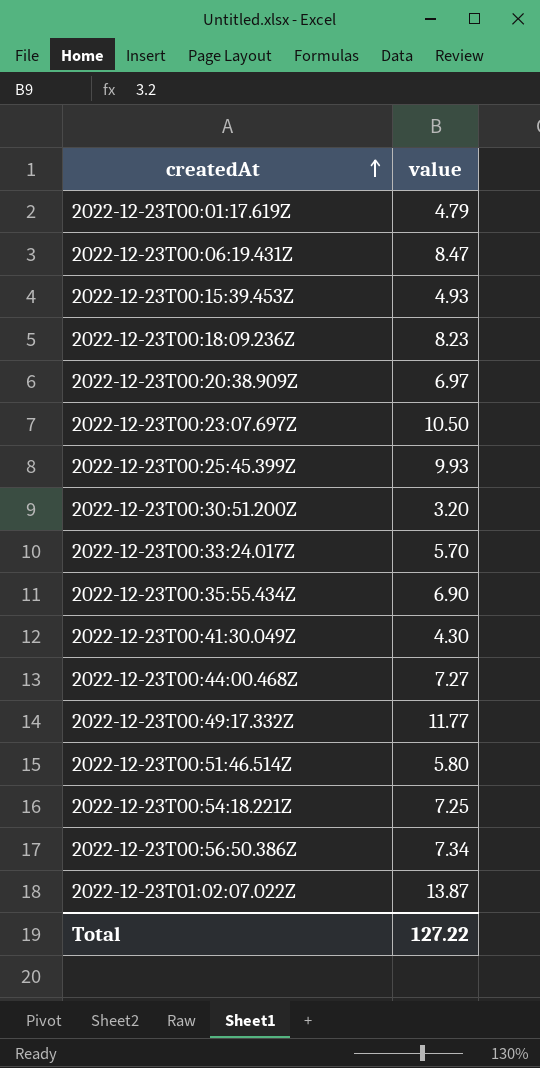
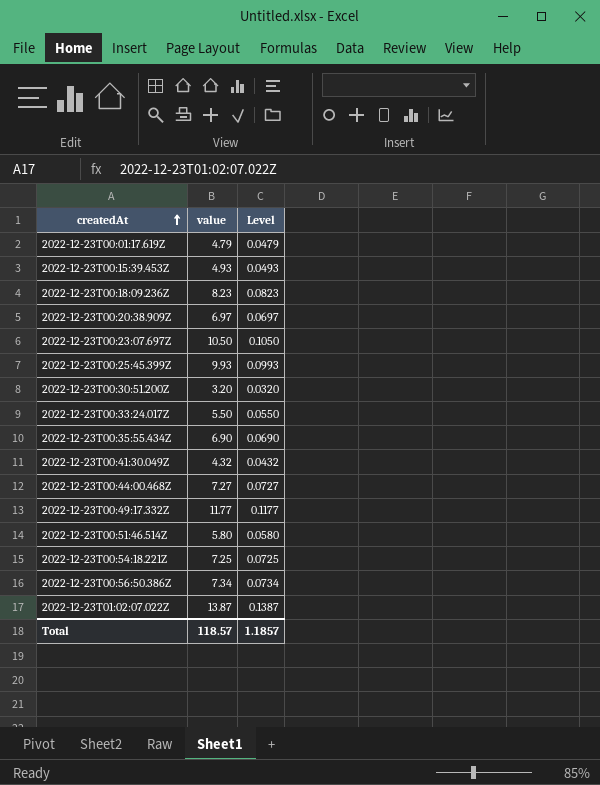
column Level | formula: none -> [value] * 0.01
row 2022-12-23T00:06:19.431Z: 8.47 -> none
2022-12-23T00:33:24.017Z | value: 5.70 -> 5.50
2022-12-23T00:41:30.049Z | value: 4.30 -> 4.32
Total | value: 127.22 -> 118.57

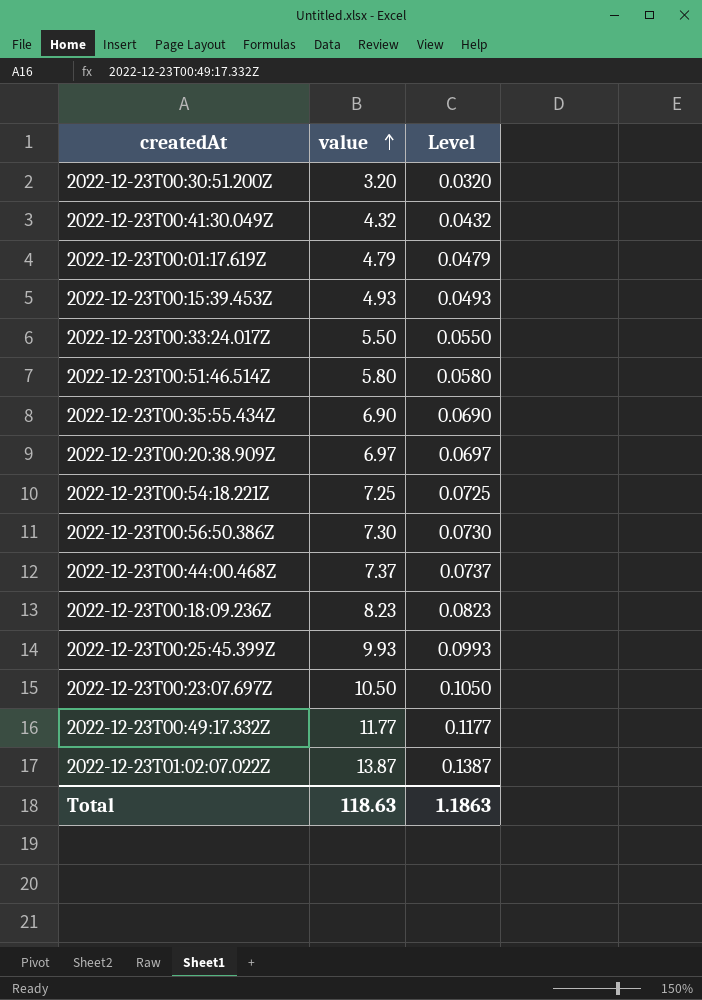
row order: createdAt ascending -> value ascending
2022-12-23T00:56:50.386Z | value: 7.34 -> 7.30
2022-12-23T00:56:50.386Z | Level: 0.0734 -> 0.0730
2022-12-23T00:44:00.468Z | value: 7.27 -> 7.37
2022-12-23T00:44:00.468Z | Level: 0.0727 -> 0.0737
Total | value: 118.57 -> 118.63
Total | Level: 1.1857 -> 1.1863

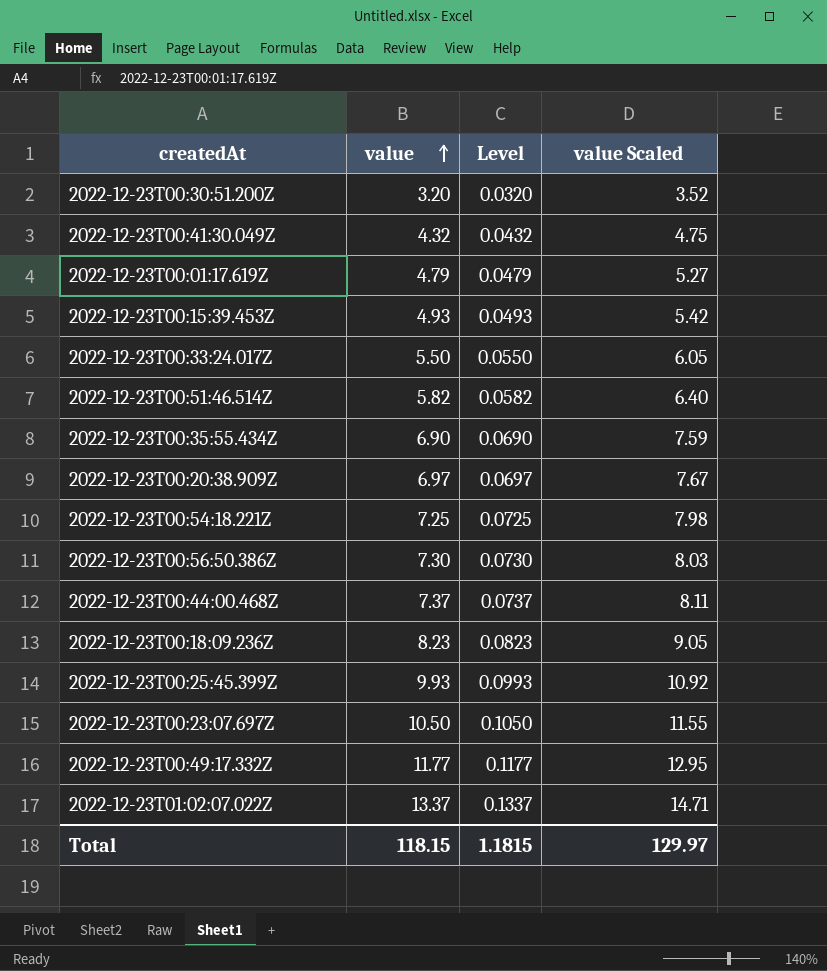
column value Scaled | formula: none -> [value] * 1.1
2022-12-23T00:51:46.514Z | value: 5.80 -> 5.82
2022-12-23T00:51:46.514Z | Level: 0.0580 -> 0.0582
2022-12-23T01:02:07.022Z | value: 13.87 -> 13.37
2022-12-23T01:02:07.022Z | Level: 0.1387 -> 0.1337
Total | value: 118.63 -> 118.15
Total | Level: 1.1863 -> 1.1815

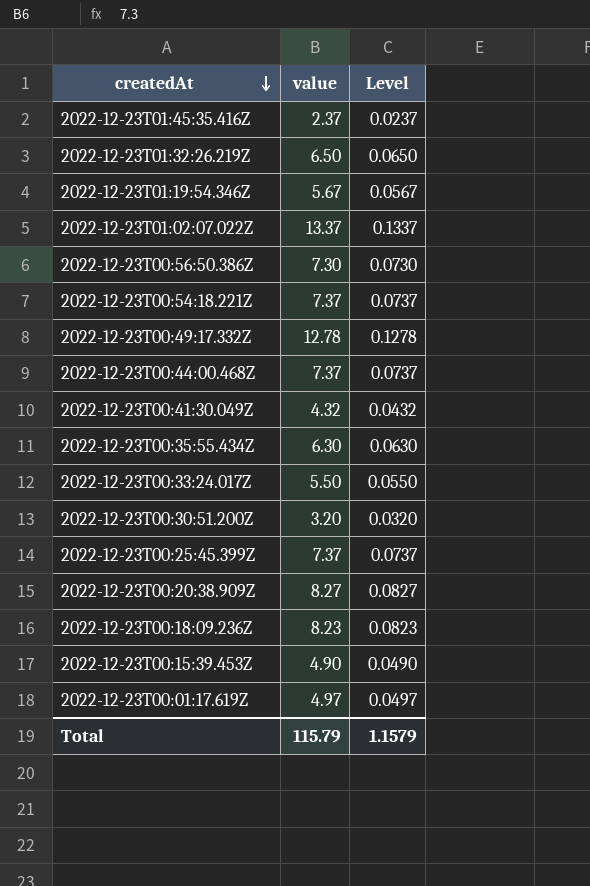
row order: value ascending -> createdAt descending
column value Scaled | formula: [value] * 1.1 -> none
row 2022-12-23T00:51:46.514Z: 5.82 | 0.0582 | 6.40 -> none
row 2022-12-23T00:23:07.697Z: 10.50 | 0.1050 | 11.55 -> none
row 2022-12-23T01:45:35.416Z: none -> 2.37 | 0.0237
row 2022-12-23T01:32:26.219Z: none -> 6.50 | 0.0650
row 2022-12-23T01:19:54.346Z: none -> 5.67 | 0.0567
2022-12-23T00:54:18.221Z | value: 7.25 -> 7.37
2022-12-23T00:54:18.221Z | Level: 0.0725 -> 0.0737
2022-12-23T00:49:17.332Z | value: 11.77 -> 12.78
2022-12-23T00:49:17.332Z | Level: 0.1177 -> 0.1278
2022-12-23T00:35:55.434Z | value: 6.90 -> 6.30
2022-12-23T00:35:55.434Z | Level: 0.0690 -> 0.0630
2022-12-23T00:25:45.399Z | value: 9.93 -> 7.37
2022-12-23T00:25:45.399Z | Level: 0.0993 -> 0.0737
2022-12-23T00:20:38.909Z | value: 6.97 -> 8.27
2022-12-23T00:20:38.909Z | Level: 0.0697 -> 0.0827
2022-12-23T00:15:39.453Z | value: 4.93 -> 4.90
2022-12-23T00:15:39.453Z | Level: 0.0493 -> 0.0490
2022-12-23T00:01:17.619Z | value: 4.79 -> 4.97
2022-12-23T00:01:17.619Z | Level: 0.0479 -> 0.0497
Total | value: 118.15 -> 115.79
Total | Level: 1.1815 -> 1.1579

